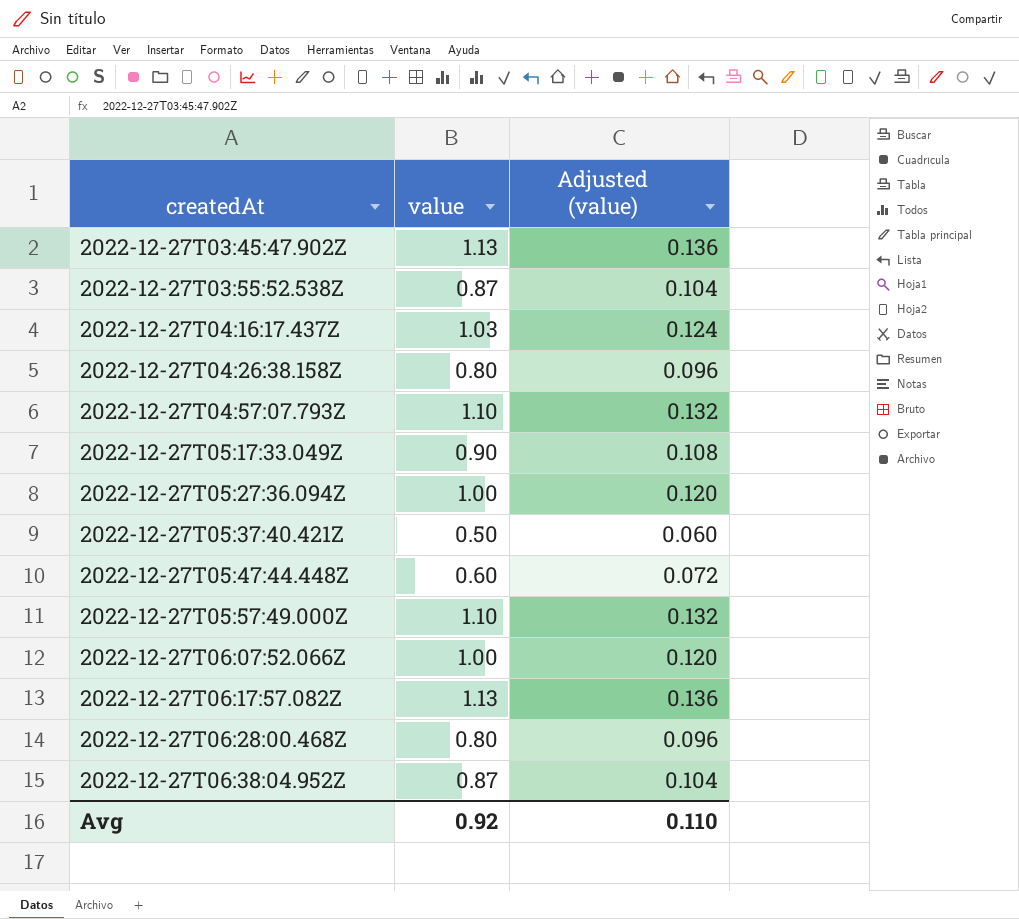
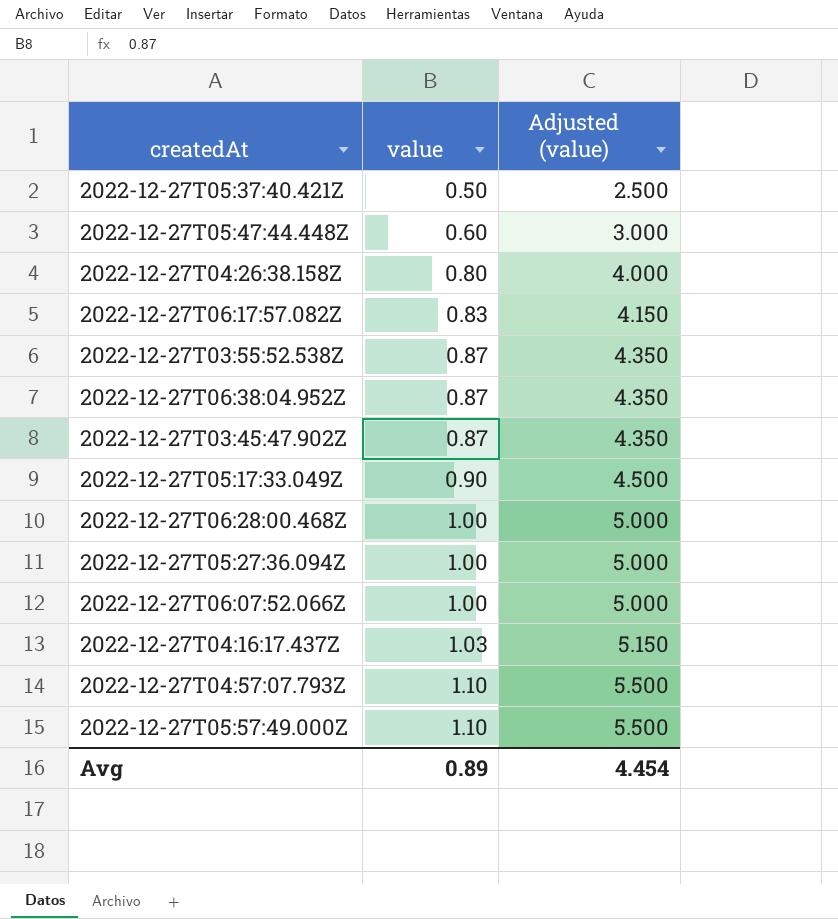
row order: createdAt ascending -> value ascending
column Adjusted (value) | formula: [value] * 0.12 -> [value] * 5
2022-12-27T06:17:57.082Z | value: 1.13 -> 0.83
2022-12-27T03:45:47.902Z | value: 1.13 -> 0.87
2022-12-27T06:28:00.468Z | value: 0.80 -> 1.00
Avg | value: 0.92 -> 0.89
Avg | Adjusted (value): 0.110 -> 4.454

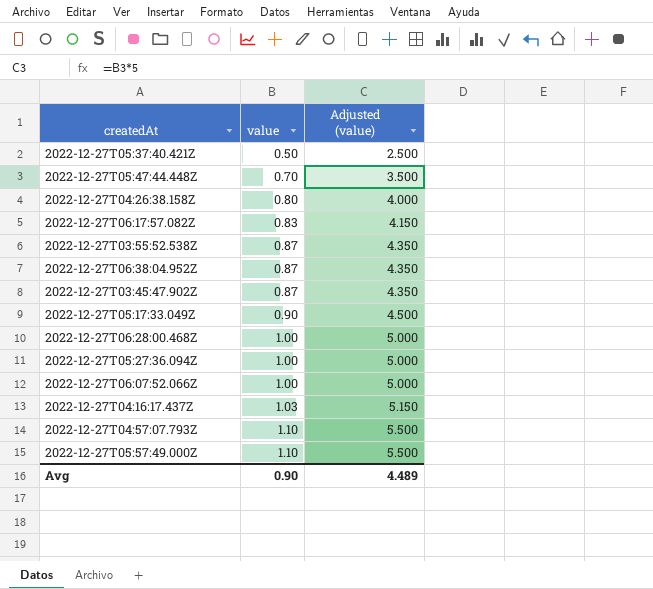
2022-12-27T05:47:44.448Z | value: 0.60 -> 0.70
2022-12-27T05:47:44.448Z | Adjusted (value): 3.000 -> 3.500
Avg | value: 0.89 -> 0.90
Avg | Adjusted (value): 4.454 -> 4.489

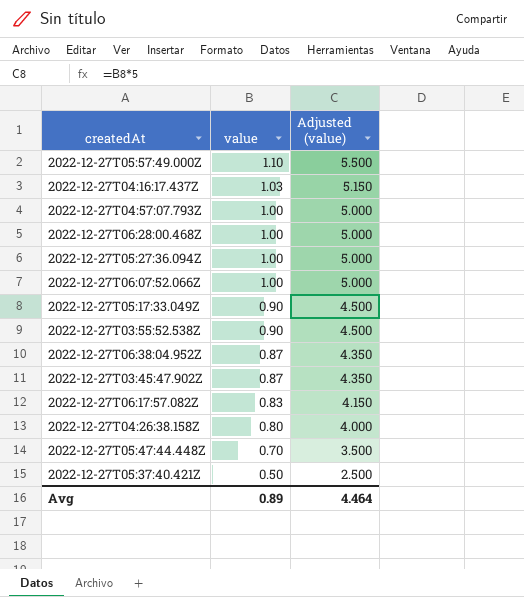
row order: value ascending -> value descending
2022-12-27T04:57:07.793Z | value: 1.10 -> 1.00
2022-12-27T04:57:07.793Z | Adjusted (value): 5.500 -> 5.000
2022-12-27T03:55:52.538Z | value: 0.87 -> 0.90
2022-12-27T03:55:52.538Z | Adjusted (value): 4.350 -> 4.500
Avg | value: 0.90 -> 0.89
Avg | Adjusted (value): 4.489 -> 4.464

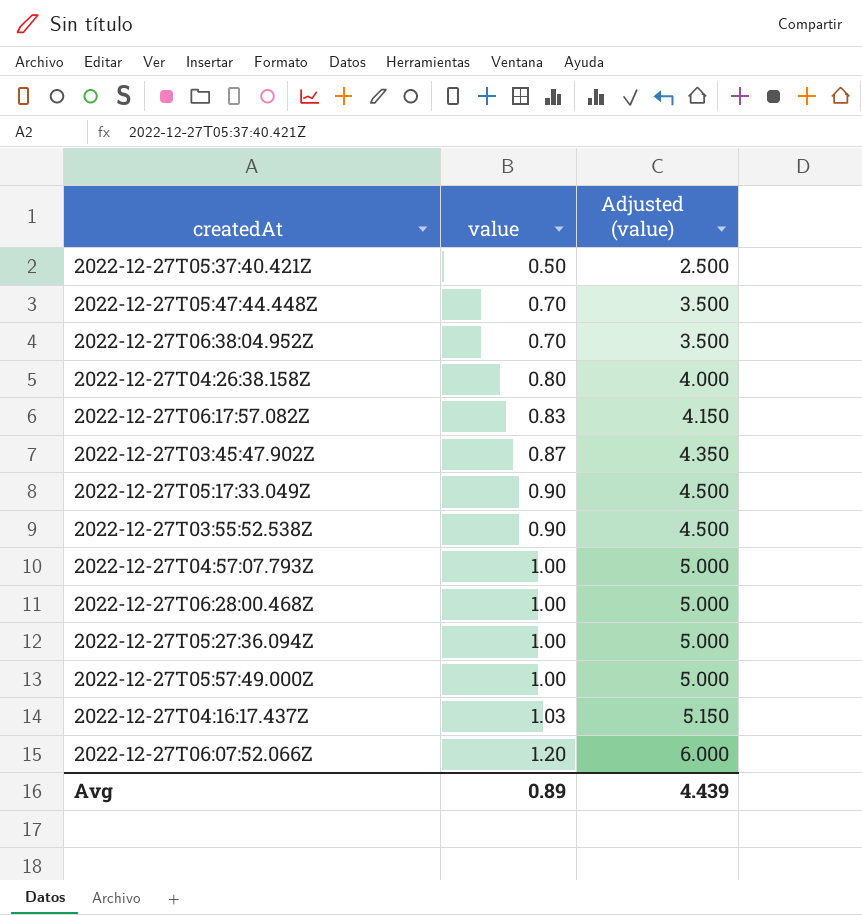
row order: value descending -> value ascending
2022-12-27T06:38:04.952Z | value: 0.87 -> 0.70
2022-12-27T06:38:04.952Z | Adjusted (value): 4.350 -> 3.500
2022-12-27T05:57:49.000Z | value: 1.10 -> 1.00
2022-12-27T05:57:49.000Z | Adjusted (value): 5.500 -> 5.000
2022-12-27T06:07:52.066Z | value: 1.00 -> 1.20
2022-12-27T06:07:52.066Z | Adjusted (value): 5.000 -> 6.000
Avg | Adjusted (value): 4.464 -> 4.439

